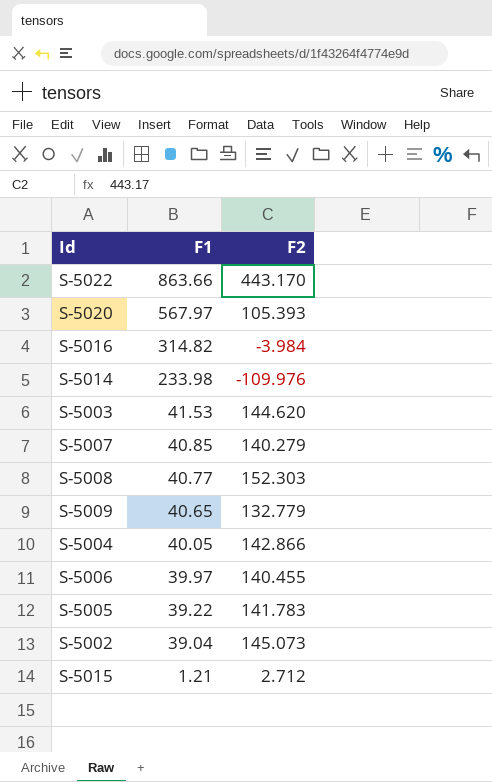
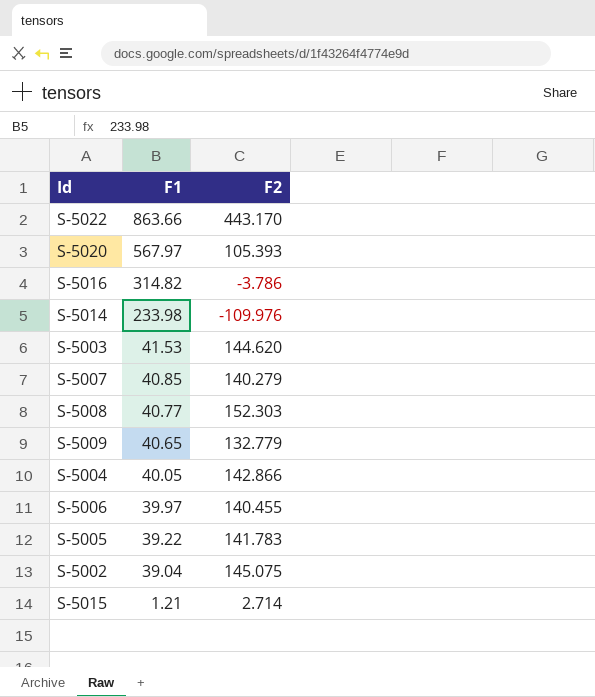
S-5016 | F2: -3.984 -> -3.786
S-5002 | F2: 145.073 -> 145.075
S-5015 | F2: 2.712 -> 2.714

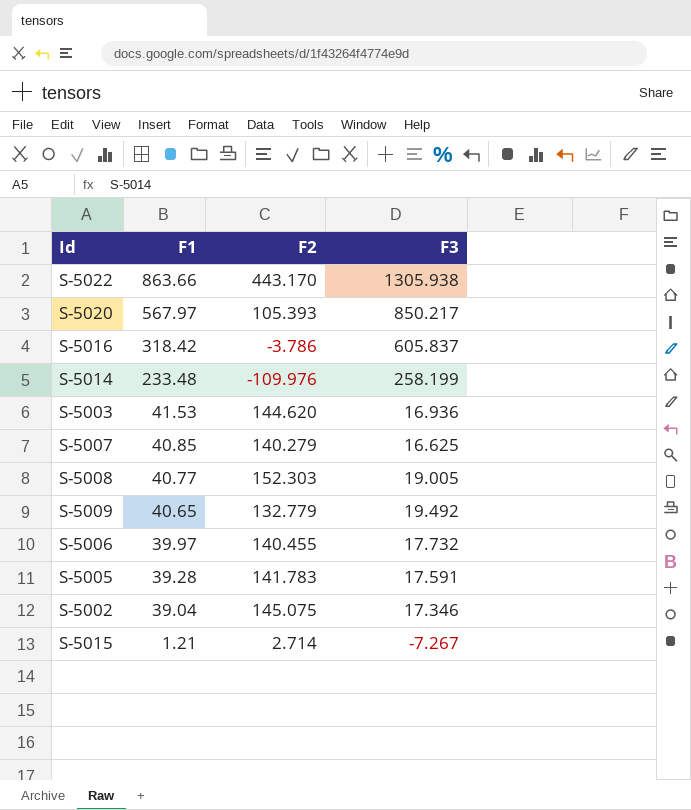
column F3 | position: none -> 4
row S-5004: 40.05 | 142.866 -> none
S-5016 | F1: 314.82 -> 318.42
S-5014 | F1: 233.98 -> 233.48
S-5005 | F1: 39.22 -> 39.28

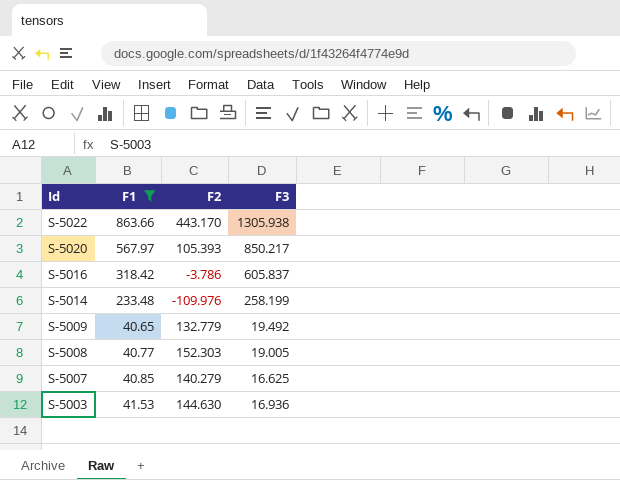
filter: none -> F1 >= 40.65
row order: F1 descending -> Id descending
S-5003 | F2: 144.620 -> 144.630

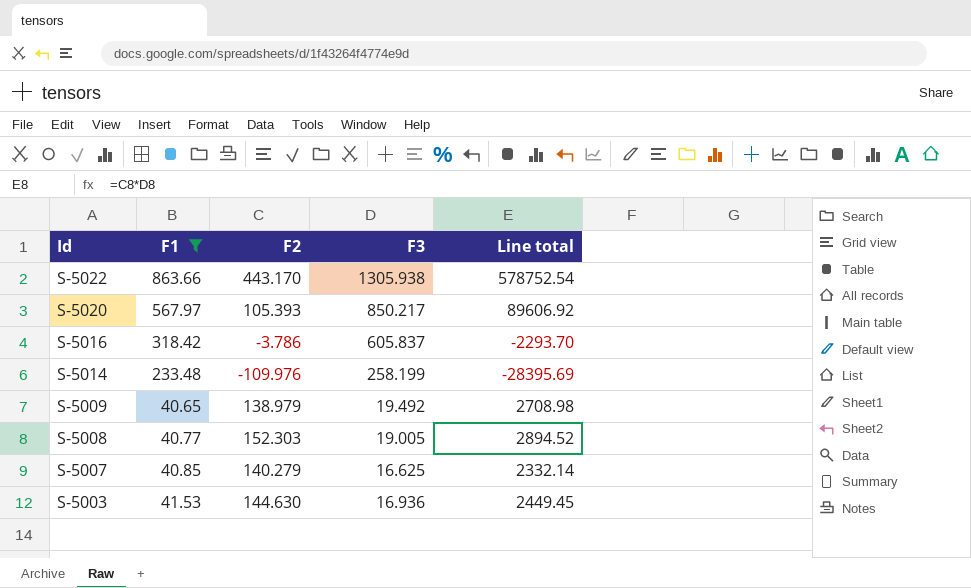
column Line total | formula: none -> [F2] * [F3]
S-5009 | F2: 132.779 -> 138.979

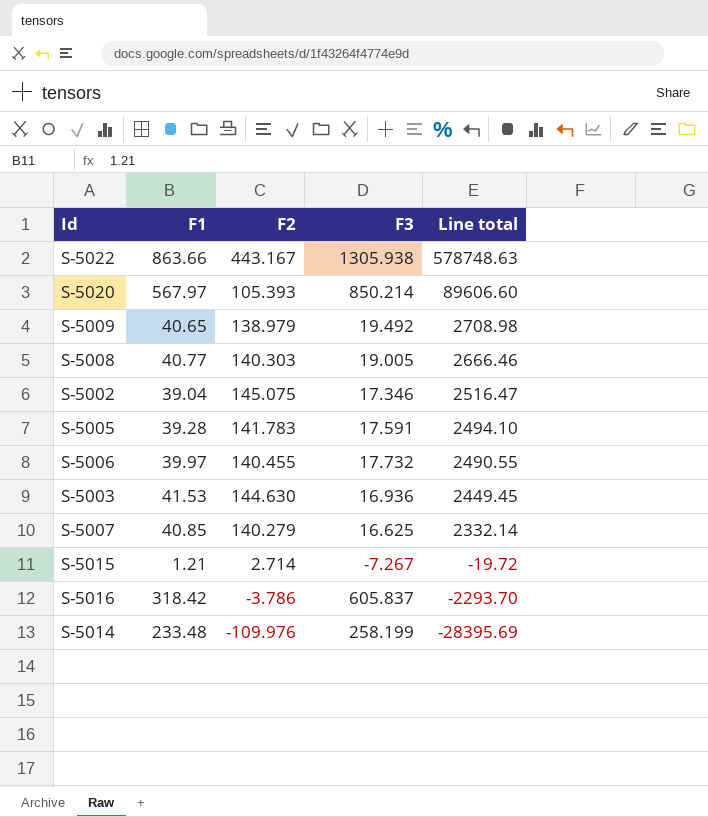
filter: F1 >= 40.65 -> none
row order: Id descending -> Line total descending
S-5022 | F2: 443.170 -> 443.167
S-5022 | Line total: 578752.54 -> 578748.63
S-5020 | F3: 850.217 -> 850.214
S-5020 | Line total: 89606.92 -> 89606.60
S-5008 | F2: 152.303 -> 140.303
S-5008 | Line total: 2894.52 -> 2666.46

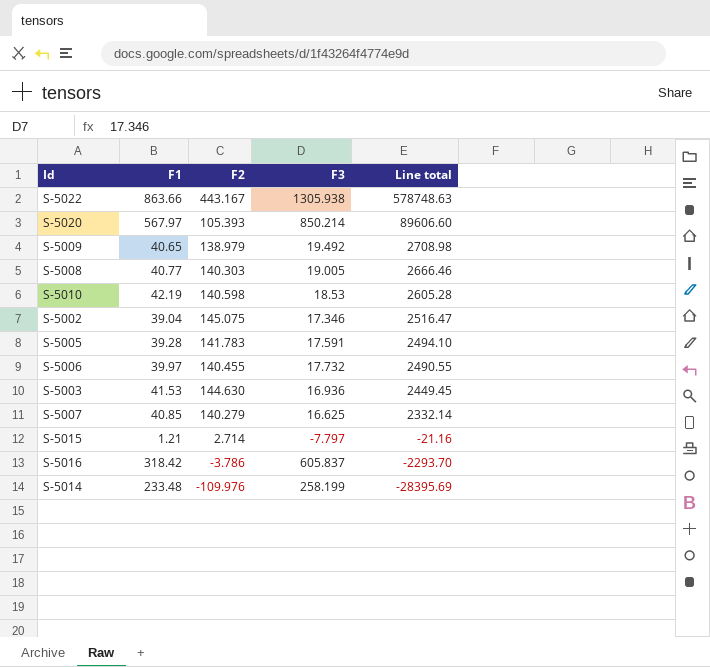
row S-5010: none -> 42.19 | 140.598 | 18.53 | 2605.28
S-5015 | F3: -7.267 -> -7.797
S-5015 | Line total: -19.72 -> -21.16

